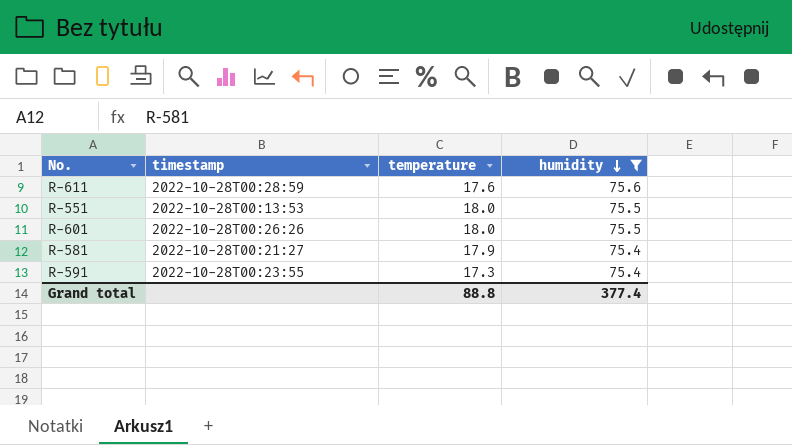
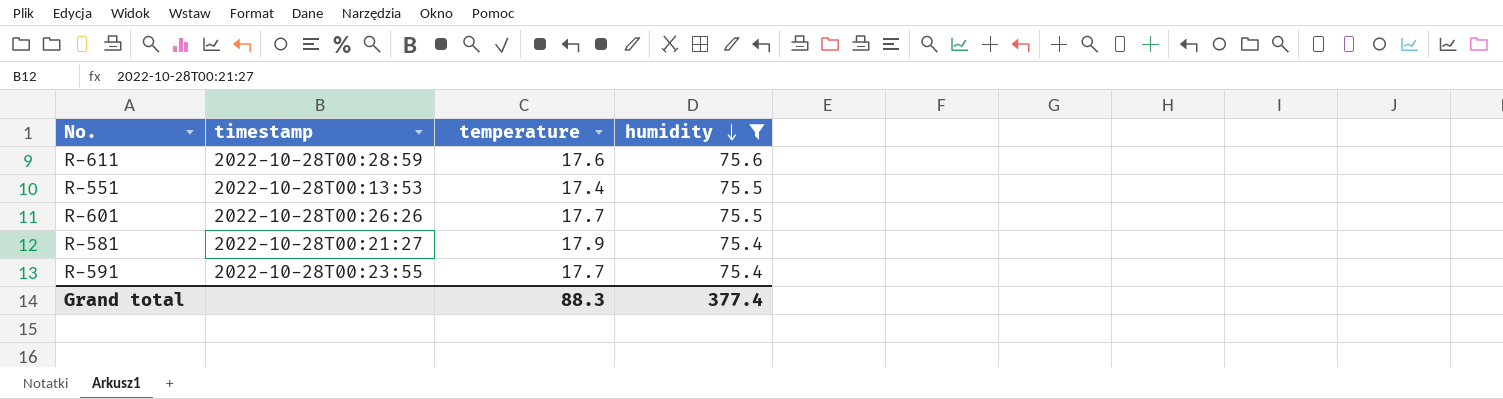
R-551 | temperature: 18.0 -> 17.4
R-601 | temperature: 18.0 -> 17.7
R-591 | temperature: 17.3 -> 17.7
Grand total | temperature: 88.8 -> 88.3

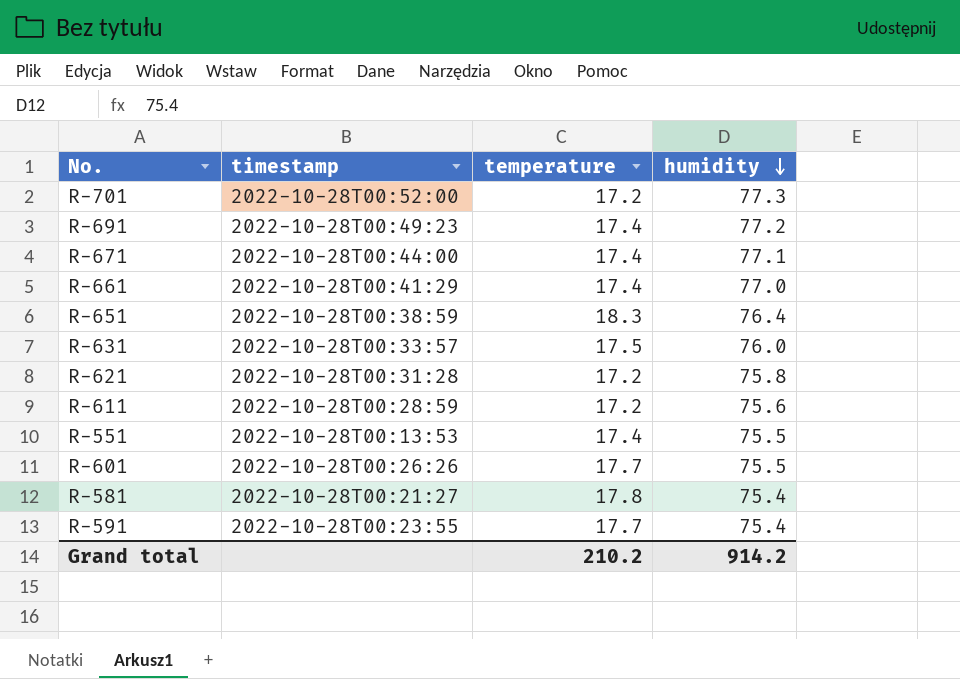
filter: humidity <= 75.6 -> none
R-611 | temperature: 17.6 -> 17.2
R-581 | temperature: 17.9 -> 17.8
Grand total | temperature: 88.3 -> 210.2
Grand total | humidity: 377.4 -> 914.2

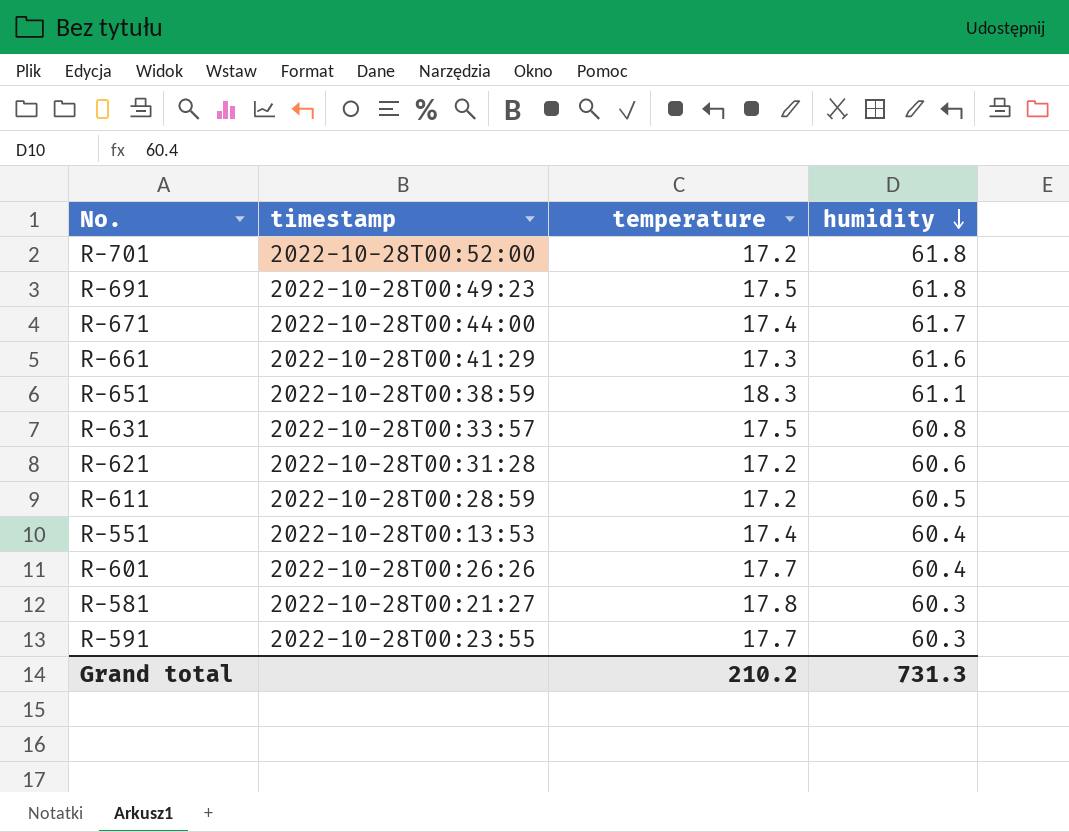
R-701 | humidity: 77.3 -> 61.8
R-691 | temperature: 17.4 -> 17.5
R-691 | humidity: 77.2 -> 61.8
R-671 | humidity: 77.1 -> 61.7
R-661 | temperature: 17.4 -> 17.3
R-661 | humidity: 77.0 -> 61.6
R-651 | humidity: 76.4 -> 61.1
R-631 | humidity: 76.0 -> 60.8
R-621 | humidity: 75.8 -> 60.6
R-611 | humidity: 75.6 -> 60.5
R-551 | humidity: 75.5 -> 60.4
R-601 | humidity: 75.5 -> 60.4
R-581 | humidity: 75.4 -> 60.3
R-591 | humidity: 75.4 -> 60.3
Grand total | humidity: 914.2 -> 731.3

